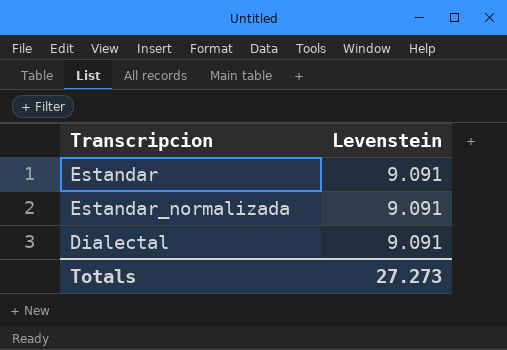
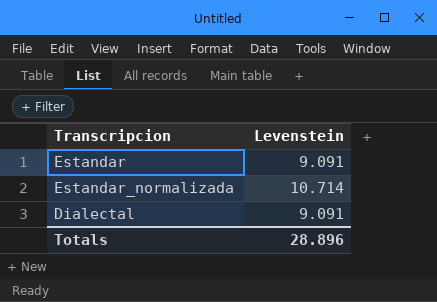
Estandar_normalizada | Levenstein: 9.091 -> 10.714
Totals | Levenstein: 27.273 -> 28.896

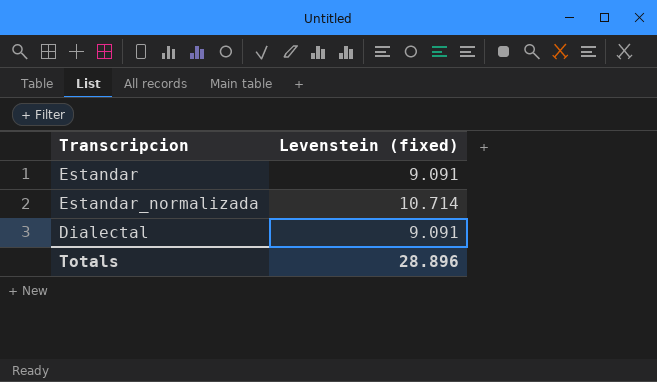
column name: Levenstein -> Levenstein (fixed)

